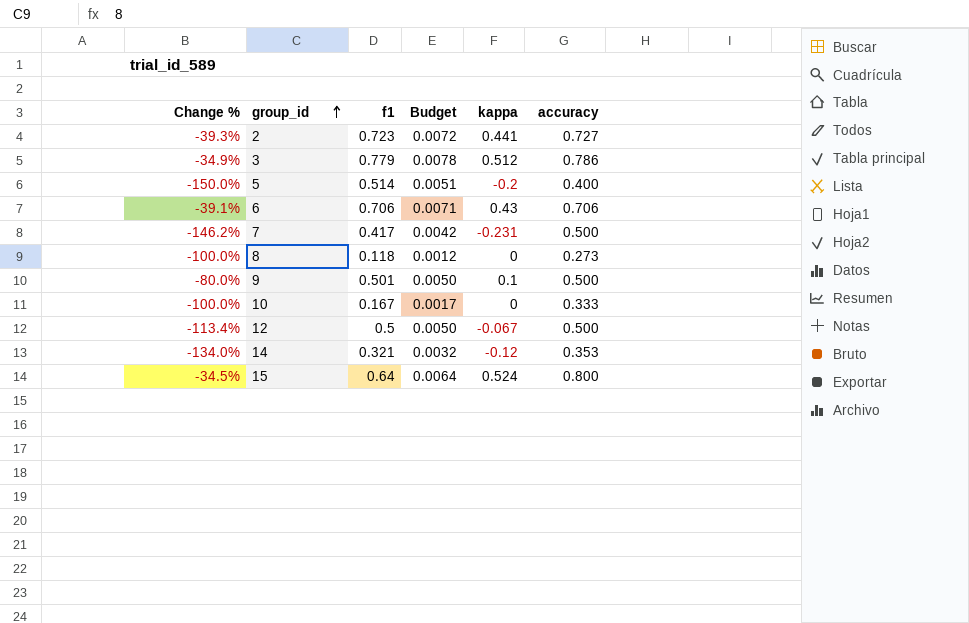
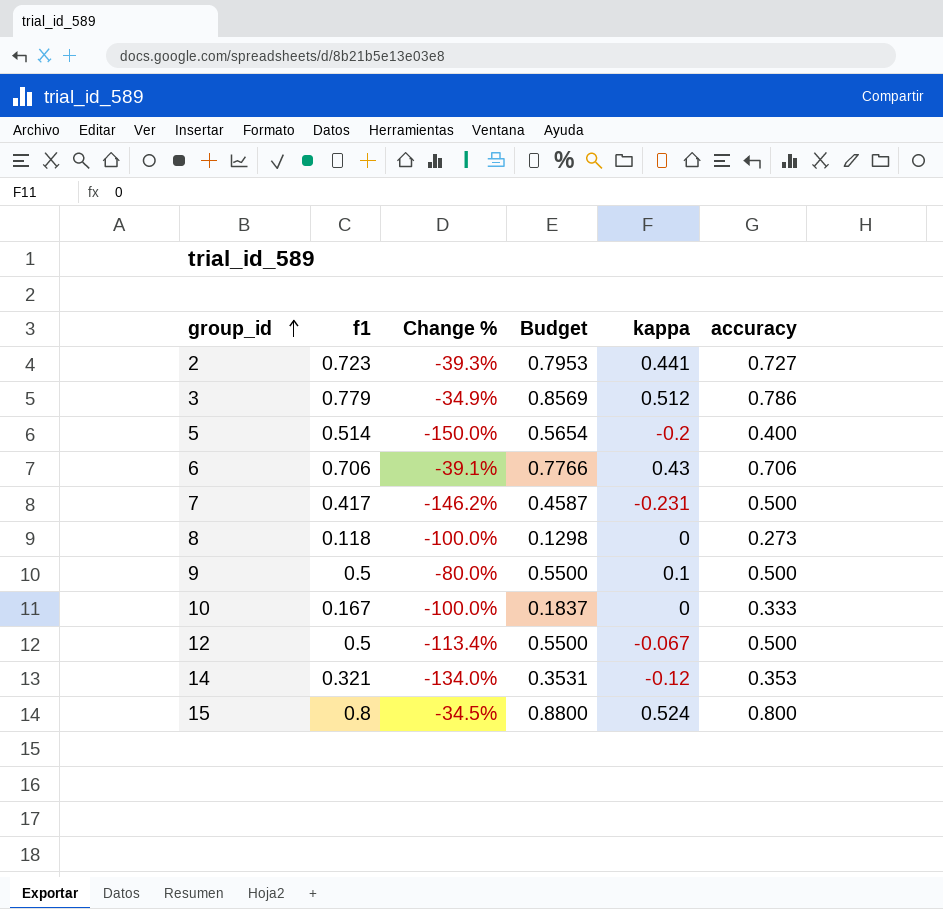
column Change % | position: 1 -> 3
column Budget | formula: [f1] * 0.01 -> [f1] * 1.1
9 | f1: 0.501 -> 0.5
15 | f1: 0.64 -> 0.8

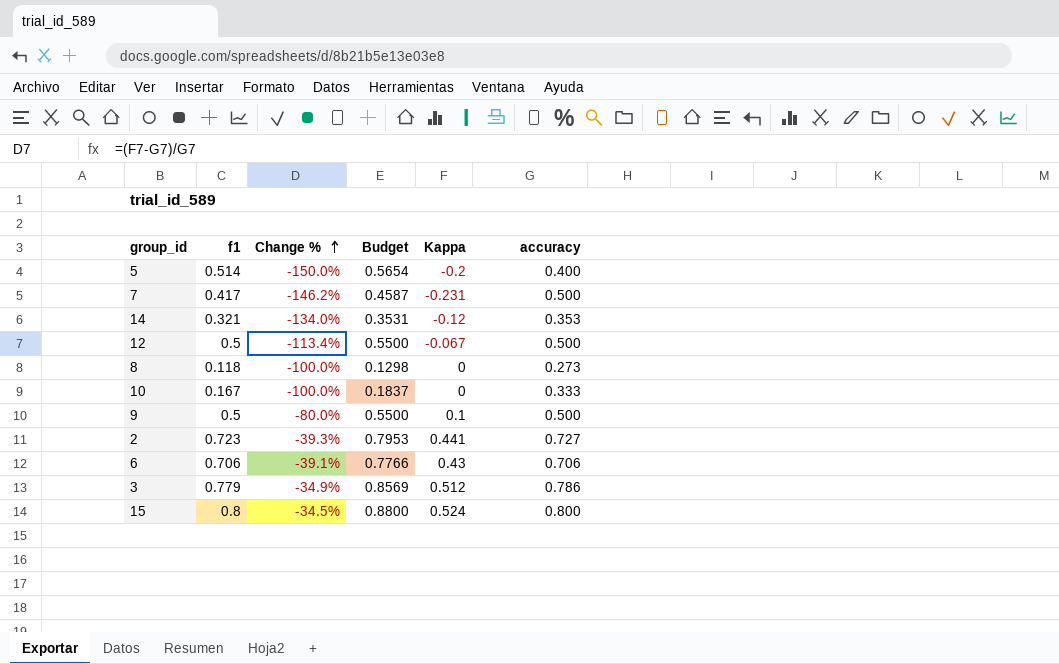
row order: group_id ascending -> Change % ascending
column name: kappa -> Kappa

